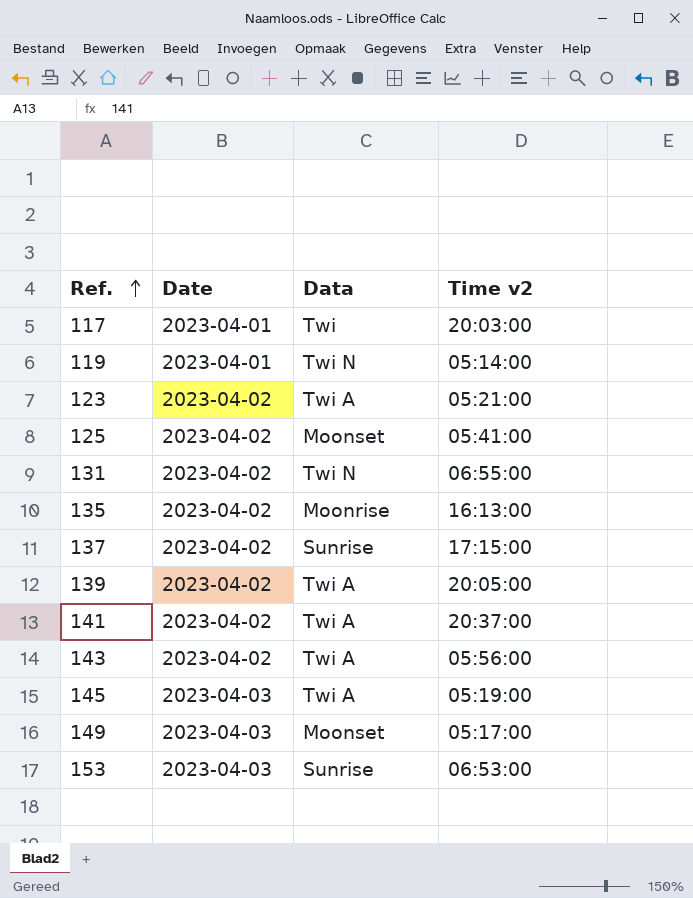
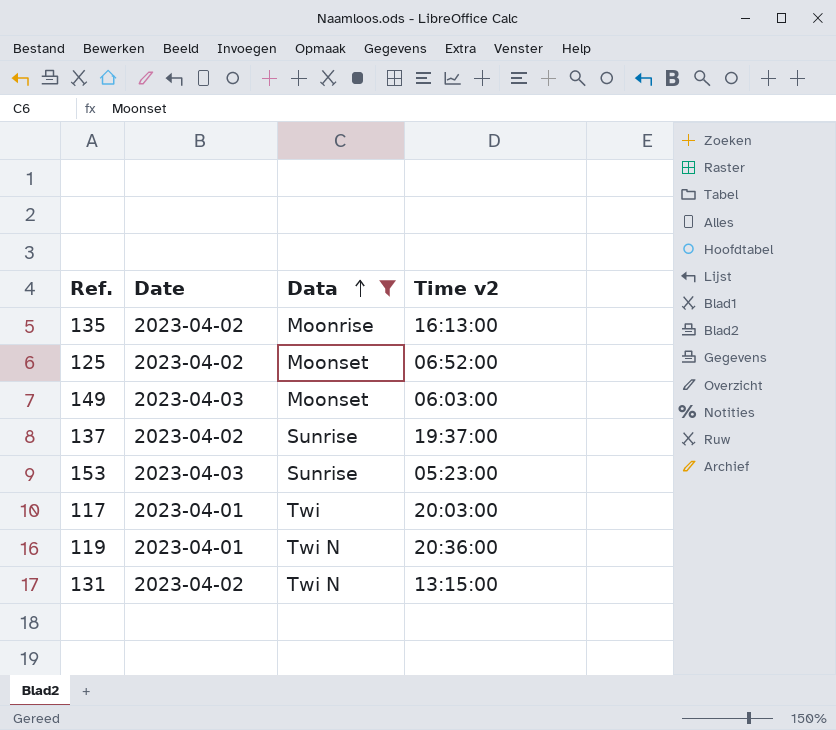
filter: none -> Data != Twi A
row order: Ref. ascending -> Data ascending
125 | Time v2: 05:41:00 -> 06:52:00
149 | Time v2: 05:17:00 -> 06:03:00
137 | Time v2: 17:15:00 -> 19:37:00
153 | Time v2: 06:53:00 -> 05:23:00
119 | Time v2: 05:14:00 -> 20:36:00
131 | Time v2: 06:55:00 -> 13:15:00

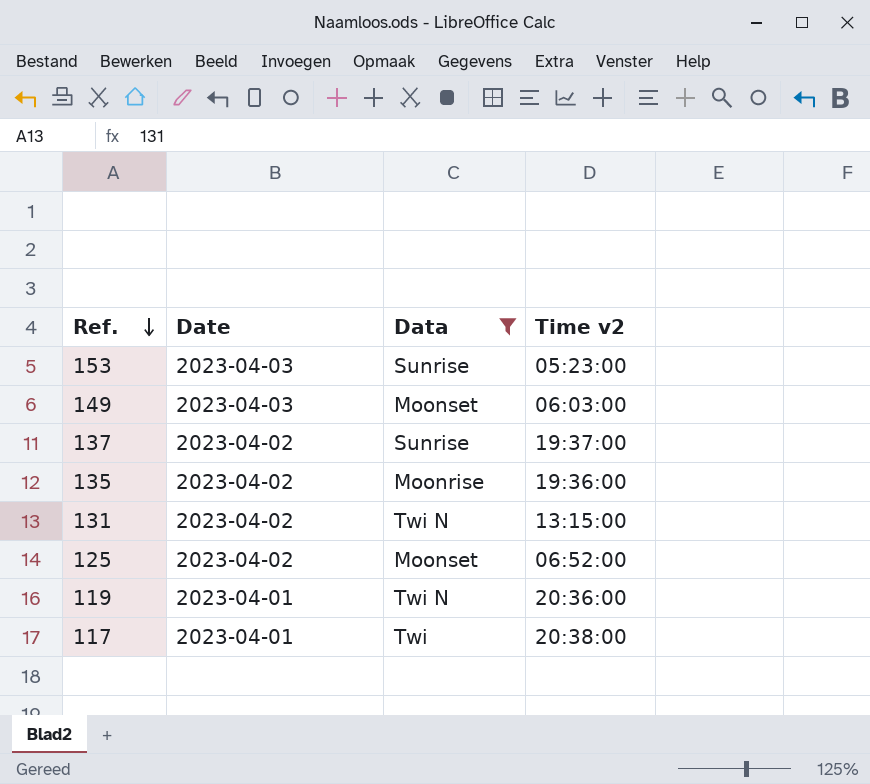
row order: Data ascending -> Ref. descending
135 | Time v2: 16:13:00 -> 19:36:00
117 | Time v2: 20:03:00 -> 20:38:00

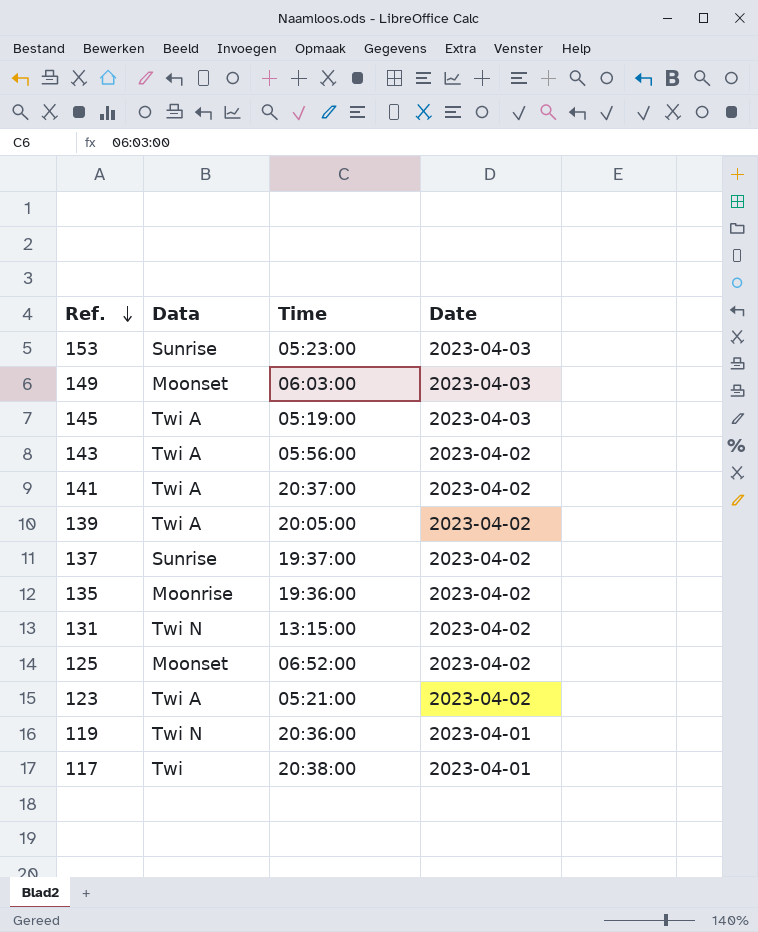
filter: Data != Twi A -> none
column name: Time v2 -> Time
column Date | position: 2 -> 4

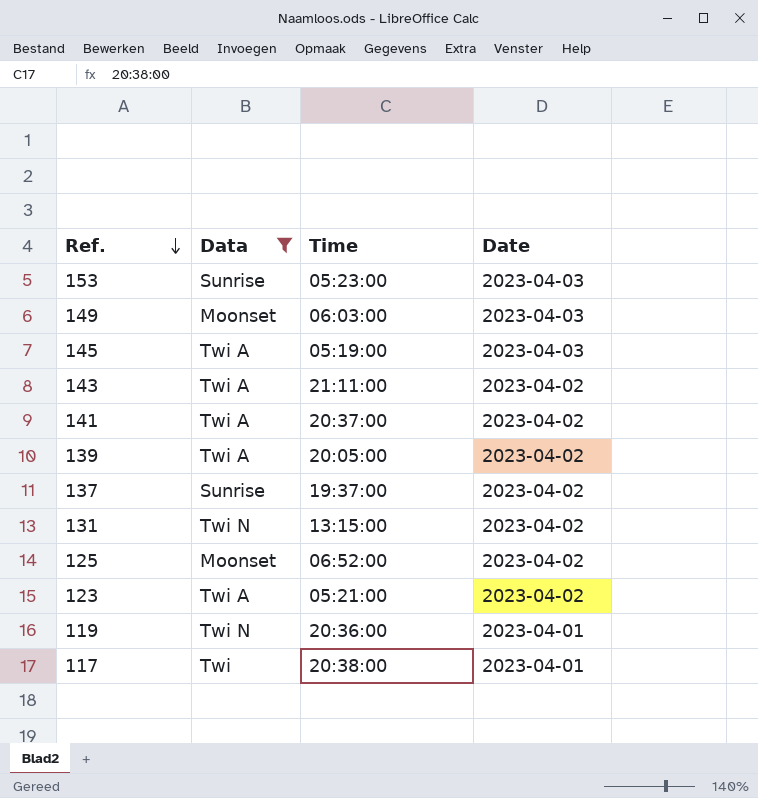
filter: none -> Data != Moonrise
143 | Time: 05:56:00 -> 21:11:00

